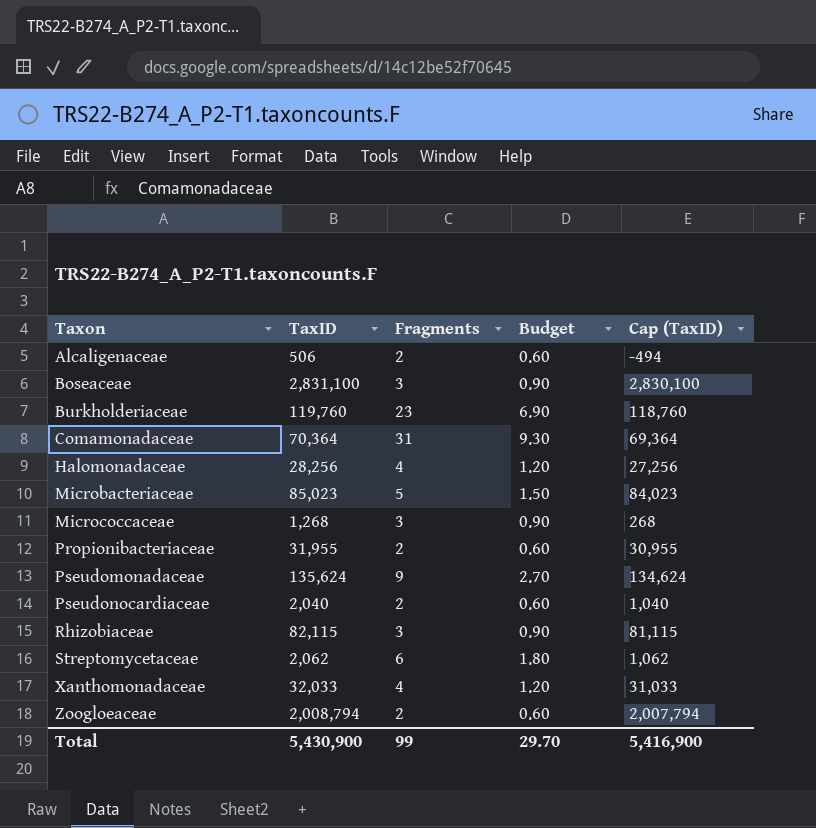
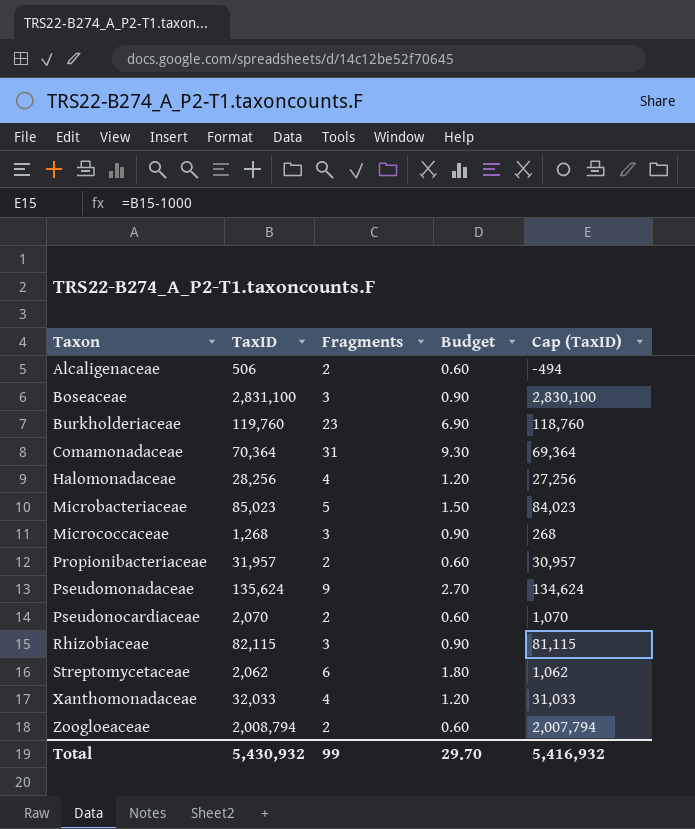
Propionibacteriaceae | TaxID: 31,955 -> 31,957
Propionibacteriaceae | Cap (TaxID): 30,955 -> 30,957
Pseudonocardiaceae | TaxID: 2,040 -> 2,070
Pseudonocardiaceae | Cap (TaxID): 1,040 -> 1,070
Total | TaxID: 5,430,900 -> 5,430,932
Total | Cap (TaxID): 5,416,900 -> 5,416,932

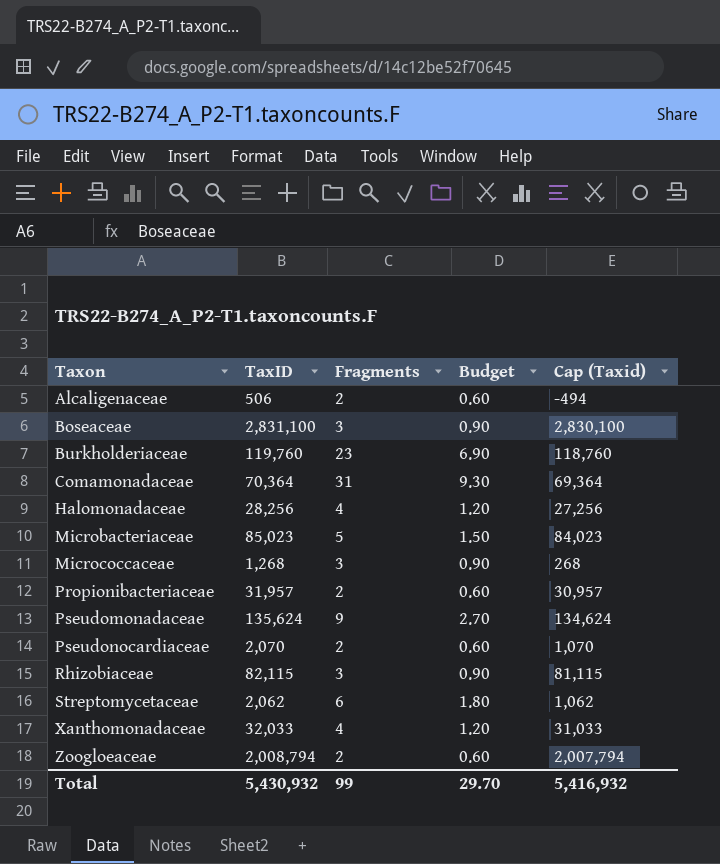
column name: Cap (TaxID) -> Cap (Taxid)

